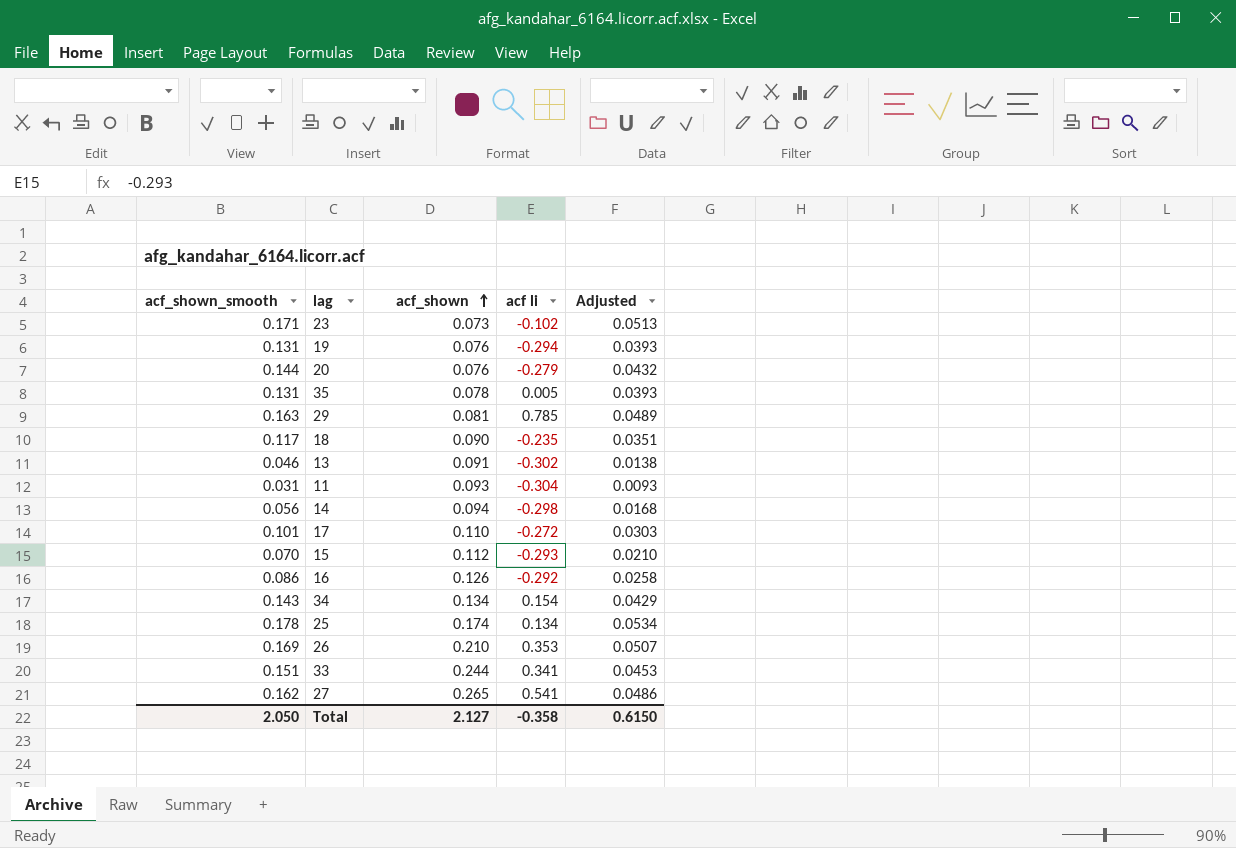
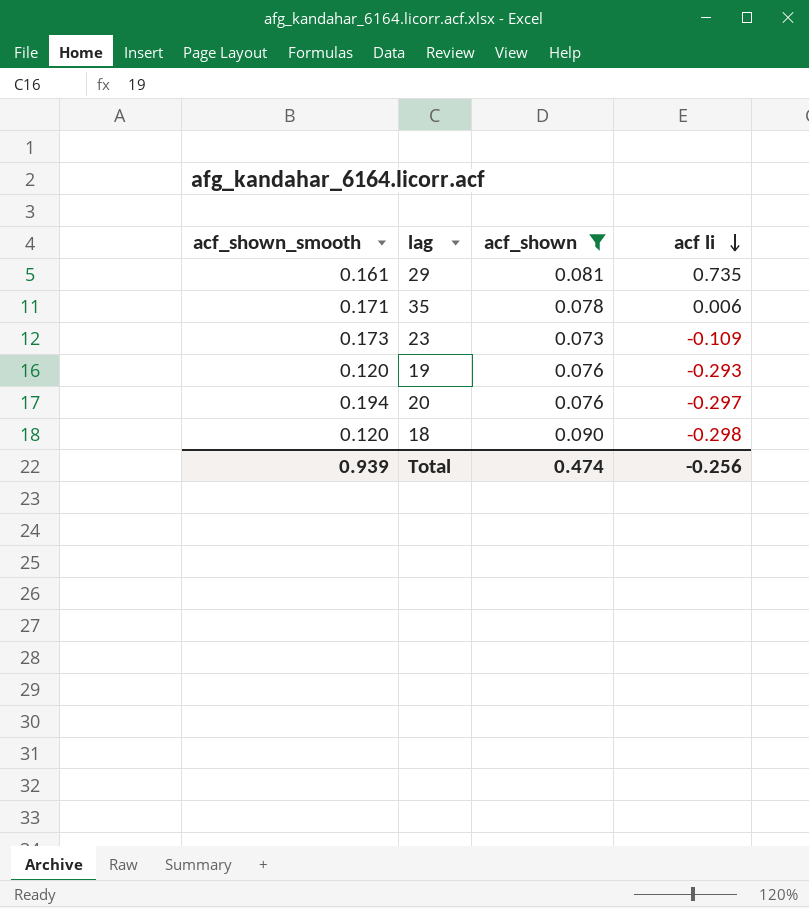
filter: none -> acf_shown <= 0.090
row order: acf_shown ascending -> acf li descending
column Adjusted | formula: [acf_shown_smooth] * 0.3 -> none
29 | acf_shown_smooth: 0.163 -> 0.161
29 | acf li: 0.785 -> 0.735
35 | acf_shown_smooth: 0.131 -> 0.171
35 | acf li: 0.005 -> 0.006
23 | acf_shown_smooth: 0.171 -> 0.173
23 | acf li: -0.102 -> -0.109
19 | acf_shown_smooth: 0.131 -> 0.120
19 | acf li: -0.294 -> -0.293
20 | acf_shown_smooth: 0.144 -> 0.194
20 | acf li: -0.279 -> -0.297
18 | acf_shown_smooth: 0.117 -> 0.120
18 | acf li: -0.235 -> -0.298
Total | acf_shown_smooth: 2.050 -> 0.939
Total | acf_shown: 2.127 -> 0.474
Total | acf li: -0.358 -> -0.256

